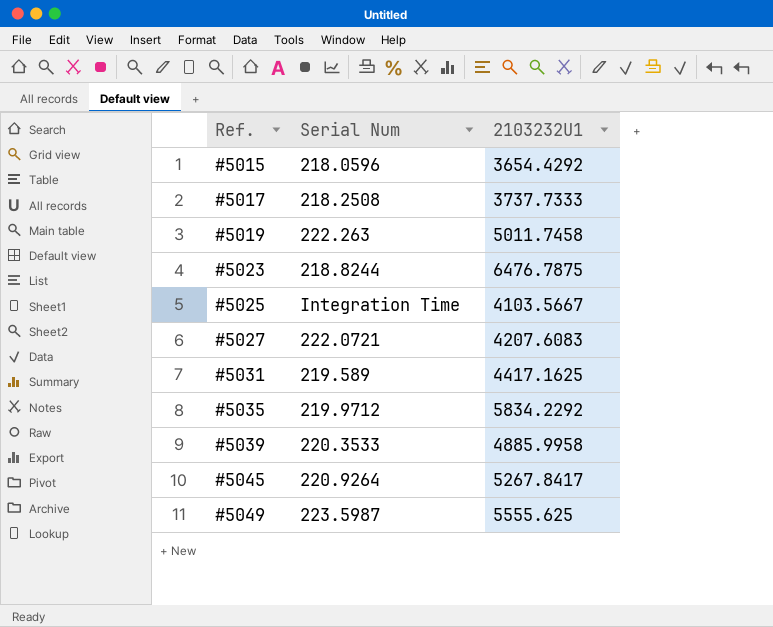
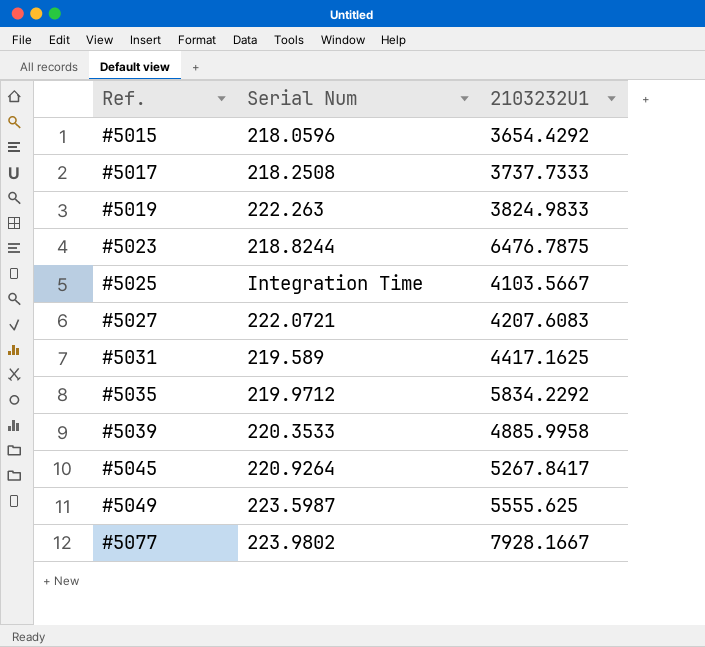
#5019 | 2103232U1: 5011.7458 -> 3824.9833
row #5077: none -> 223.9802 | 7928.1667

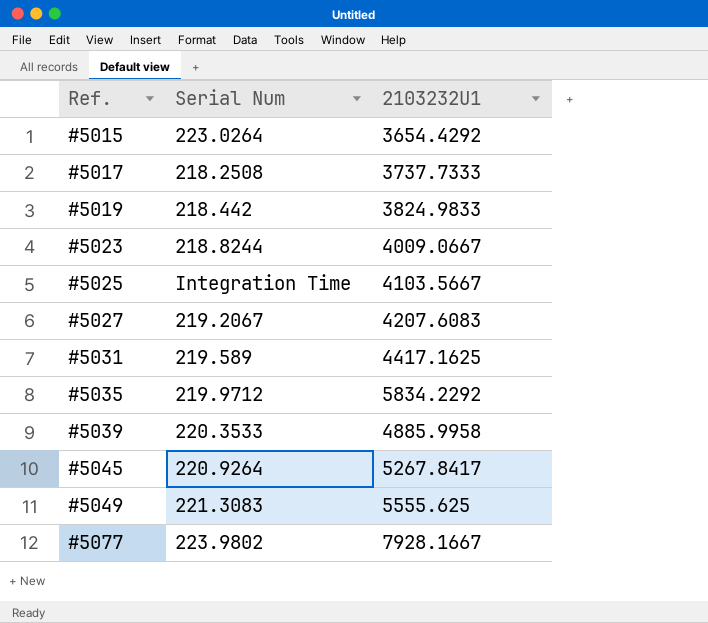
#5015 | Serial Num: 218.0596 -> 223.0264
#5019 | Serial Num: 222.263 -> 218.442
#5023 | 2103232U1: 6476.7875 -> 4009.0667
#5027 | Serial Num: 222.0721 -> 219.2067
#5049 | Serial Num: 223.5987 -> 221.3083

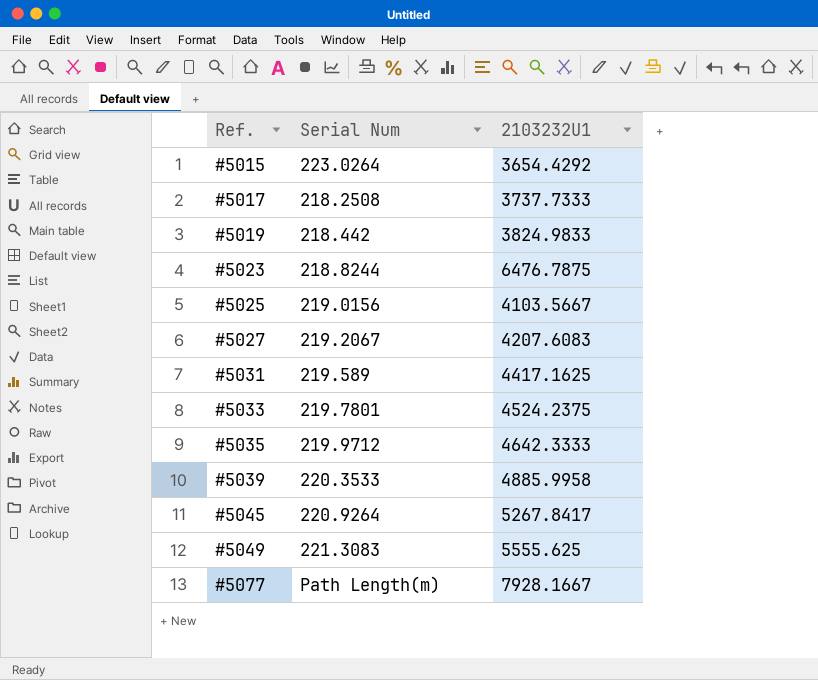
#5023 | 2103232U1: 4009.0667 -> 6476.7875
#5025 | Serial Num: Integration Time -> 219.0156
row #5033: none -> 219.7801 | 4524.2375
#5035 | 2103232U1: 5834.2292 -> 4642.3333
#5077 | Serial Num: 223.9802 -> Path Length(m)

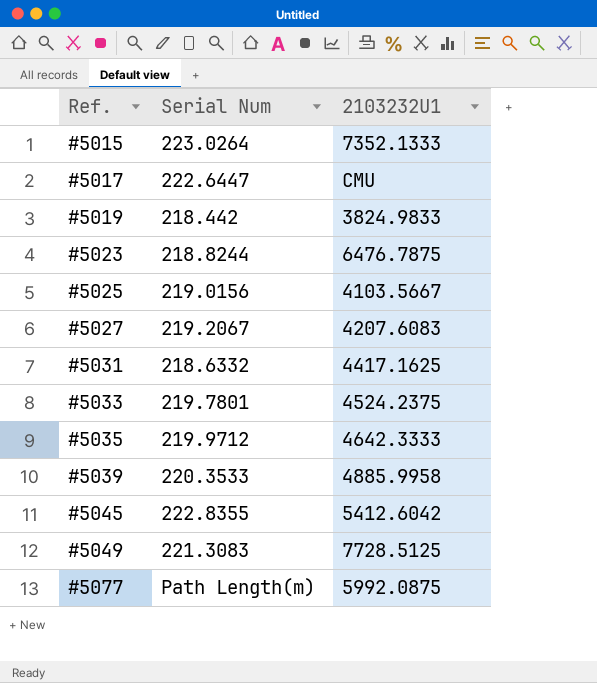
#5015 | 2103232U1: 3654.4292 -> 7352.1333
#5017 | Serial Num: 218.2508 -> 222.6447
#5017 | 2103232U1: 3737.7333 -> CMU
#5031 | Serial Num: 219.589 -> 218.6332
#5045 | Serial Num: 220.9264 -> 222.8355
#5045 | 2103232U1: 5267.8417 -> 5412.6042
#5049 | 2103232U1: 5555.625 -> 7728.5125
#5077 | 2103232U1: 7928.1667 -> 5992.0875

